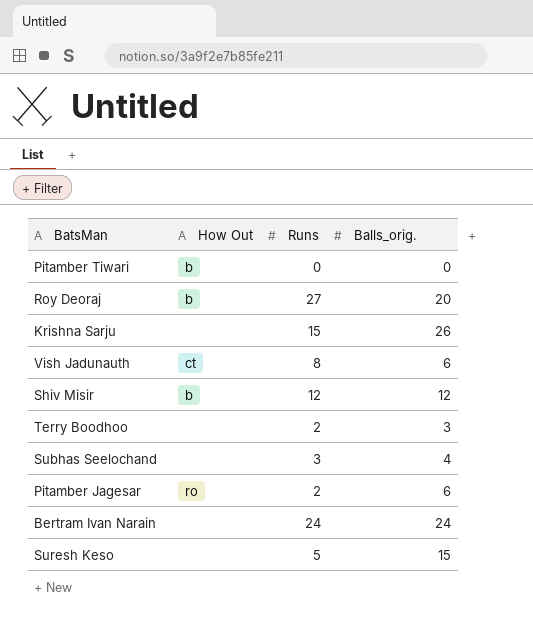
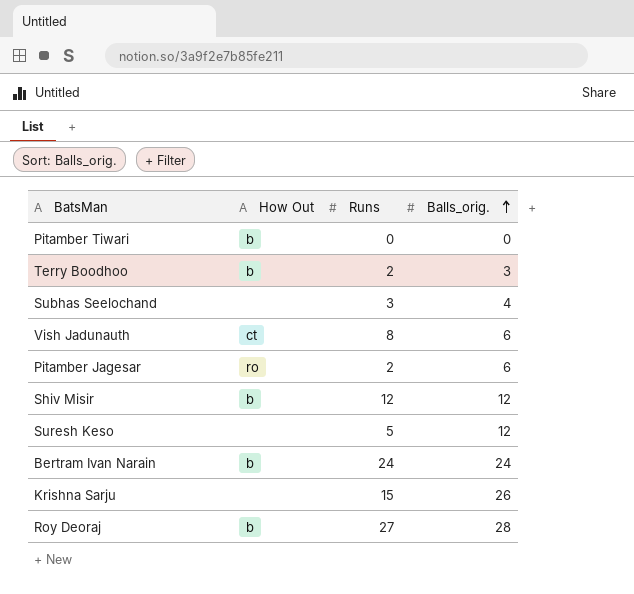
row order: none -> Balls_orig. ascending
Terry Boodhoo | How Out: none -> b
Suresh Keso | Balls_orig.: 15 -> 12
Bertram Ivan Narain | How Out: none -> b
Roy Deoraj | Balls_orig.: 20 -> 28

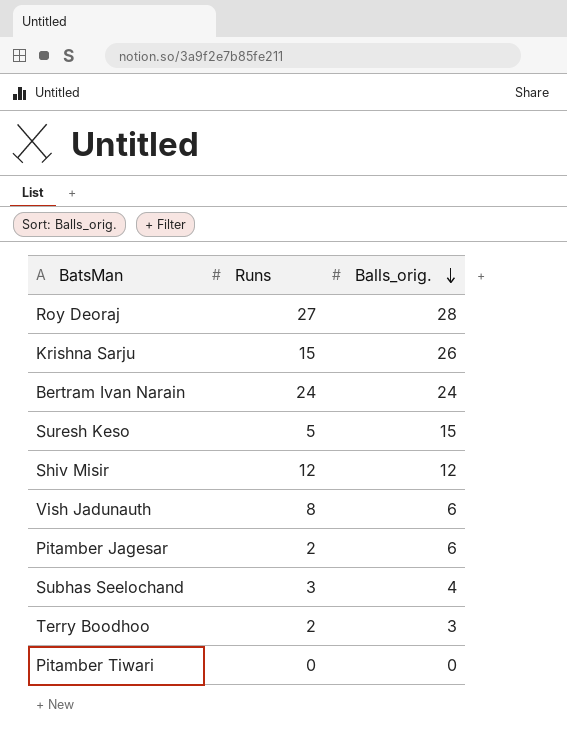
row order: Balls_orig. ascending -> Balls_orig. descending
column How Out | position: 2 -> none
Suresh Keso | Balls_orig.: 12 -> 15

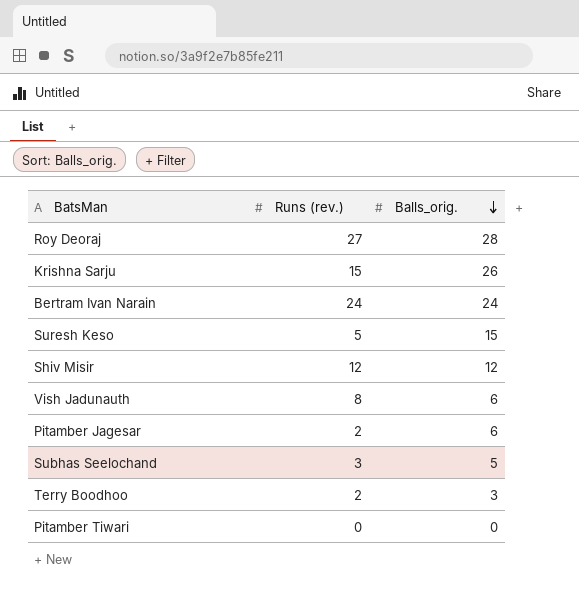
column name: Runs -> Runs (rev.)
Subhas Seelochand | Balls_orig.: 4 -> 5

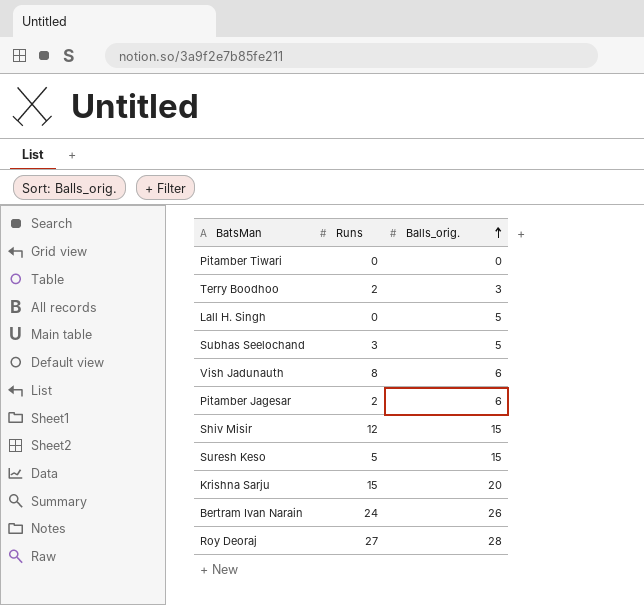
row order: Balls_orig. descending -> Balls_orig. ascending
column name: Runs (rev.) -> Runs
row Lall H. Singh: none -> 0 | 5
Shiv Misir | Balls_orig.: 12 -> 15
Krishna Sarju | Balls_orig.: 26 -> 20
Bertram Ivan Narain | Balls_orig.: 24 -> 26

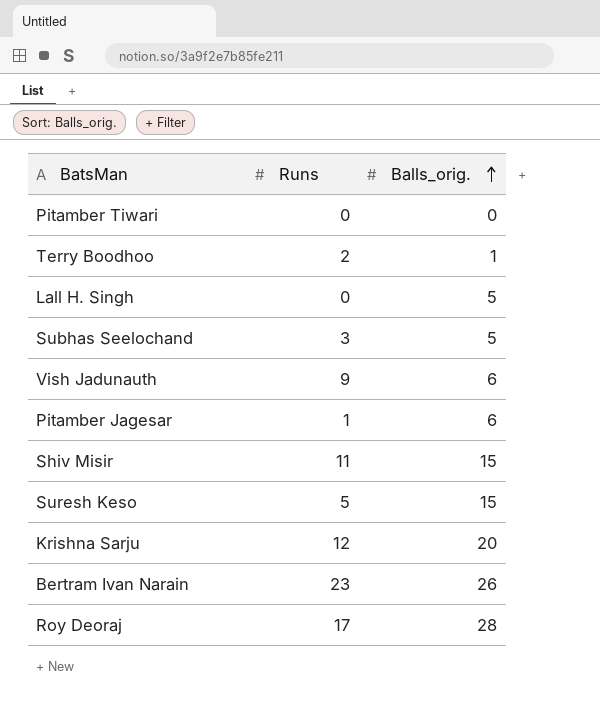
Terry Boodhoo | Balls_orig.: 3 -> 1
Vish Jadunauth | Runs: 8 -> 9
Pitamber Jagesar | Runs: 2 -> 1
Shiv Misir | Runs: 12 -> 11
Krishna Sarju | Runs: 15 -> 12
Bertram Ivan Narain | Runs: 24 -> 23
Roy Deoraj | Runs: 27 -> 17

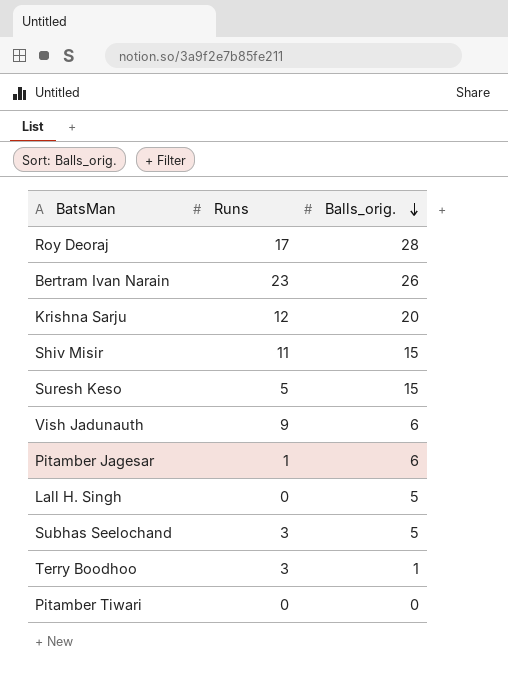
row order: Balls_orig. ascending -> Balls_orig. descending
Terry Boodhoo | Runs: 2 -> 3

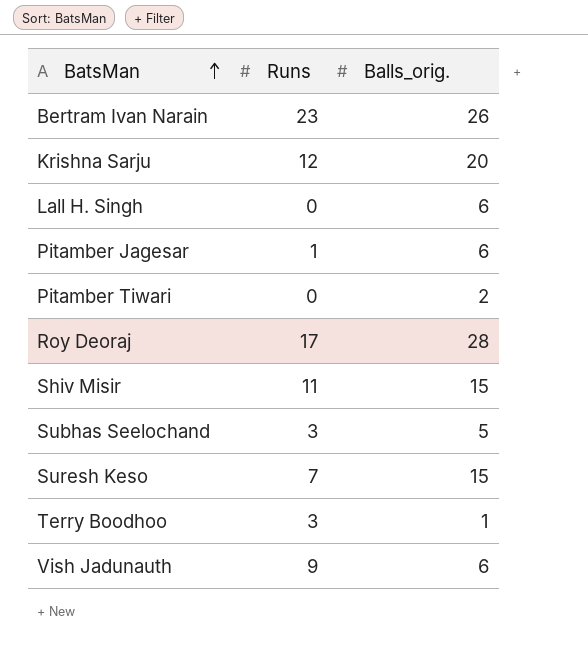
row order: Balls_orig. descending -> BatsMan ascending
Lall H. Singh | Balls_orig.: 5 -> 6
Pitamber Tiwari | Balls_orig.: 0 -> 2
Suresh Keso | Runs: 5 -> 7

